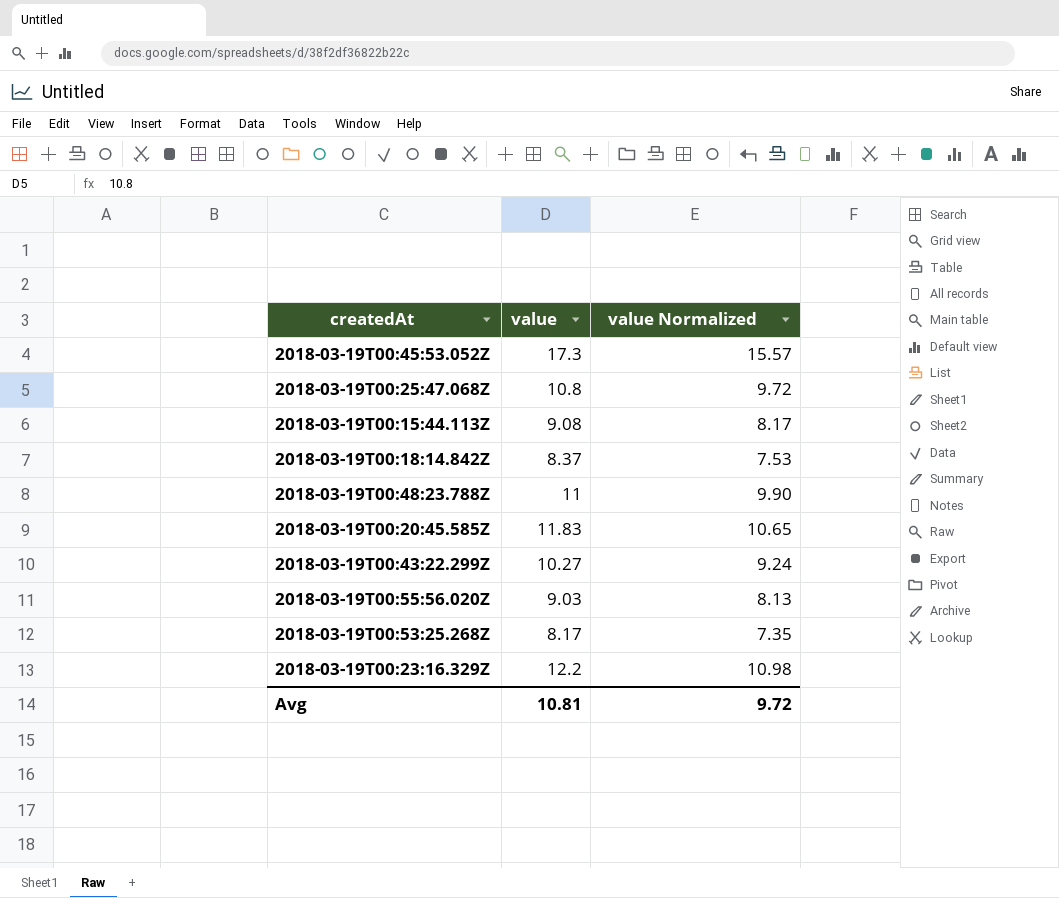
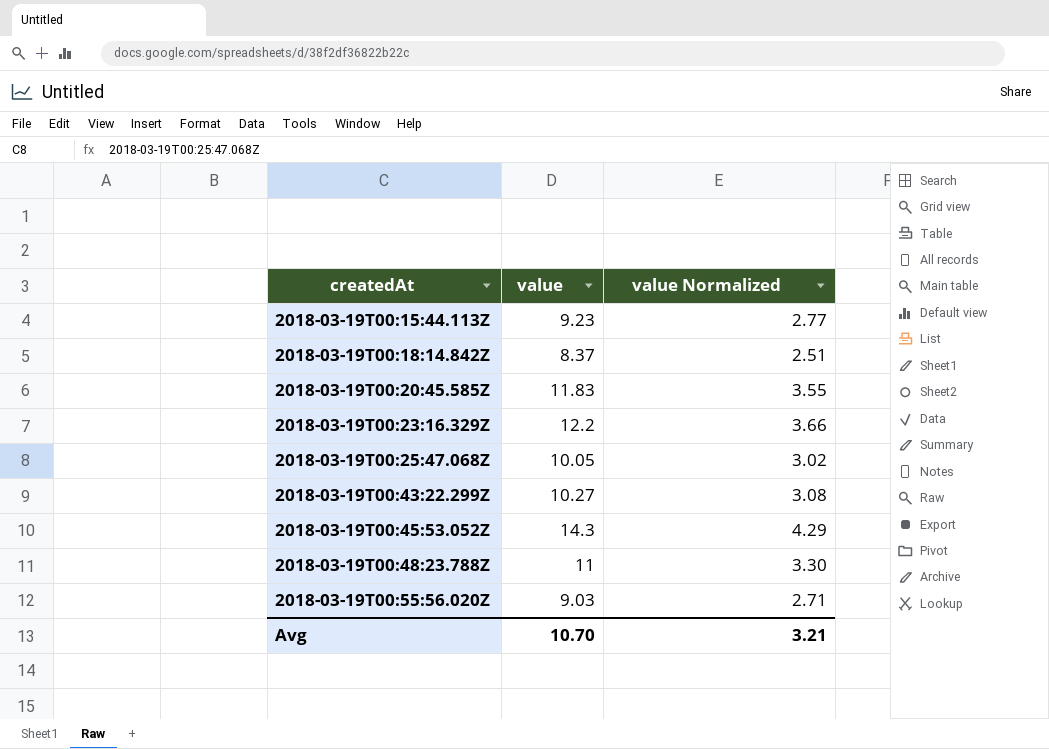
row order: none -> createdAt ascending
column value Normalized | formula: [value] * 0.9 -> [value] * 0.3
row 2018-03-19T00:53:25.268Z: 8.17 | 7.35 -> none
2018-03-19T00:15:44.113Z | value: 9.08 -> 9.23
2018-03-19T00:25:47.068Z | value: 10.8 -> 10.05
2018-03-19T00:45:53.052Z | value: 17.3 -> 14.3
Avg | value: 10.81 -> 10.70
Avg | value Normalized: 9.72 -> 3.21

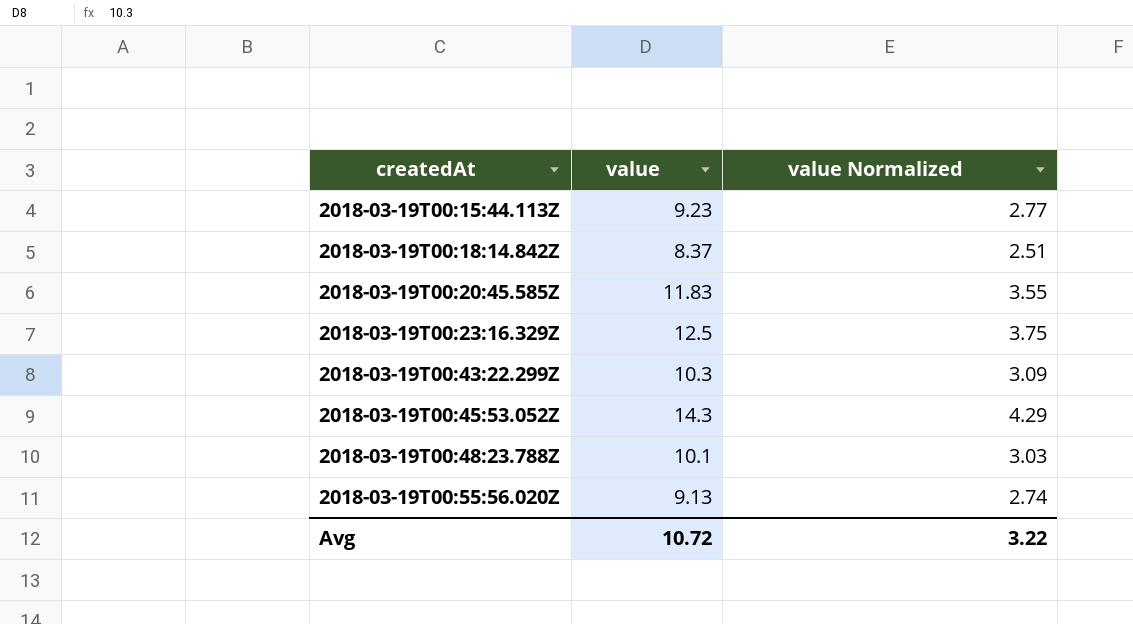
row 2018-03-19T00:25:47.068Z: 10.05 | 3.02 -> none
2018-03-19T00:23:16.329Z | value: 12.2 -> 12.5
2018-03-19T00:23:16.329Z | value Normalized: 3.66 -> 3.75
2018-03-19T00:43:22.299Z | value: 10.27 -> 10.3
2018-03-19T00:43:22.299Z | value Normalized: 3.08 -> 3.09
2018-03-19T00:48:23.788Z | value: 11 -> 10.1
2018-03-19T00:48:23.788Z | value Normalized: 3.30 -> 3.03
2018-03-19T00:55:56.020Z | value: 9.03 -> 9.13
2018-03-19T00:55:56.020Z | value Normalized: 2.71 -> 2.74
Avg | value: 10.70 -> 10.72
Avg | value Normalized: 3.21 -> 3.22

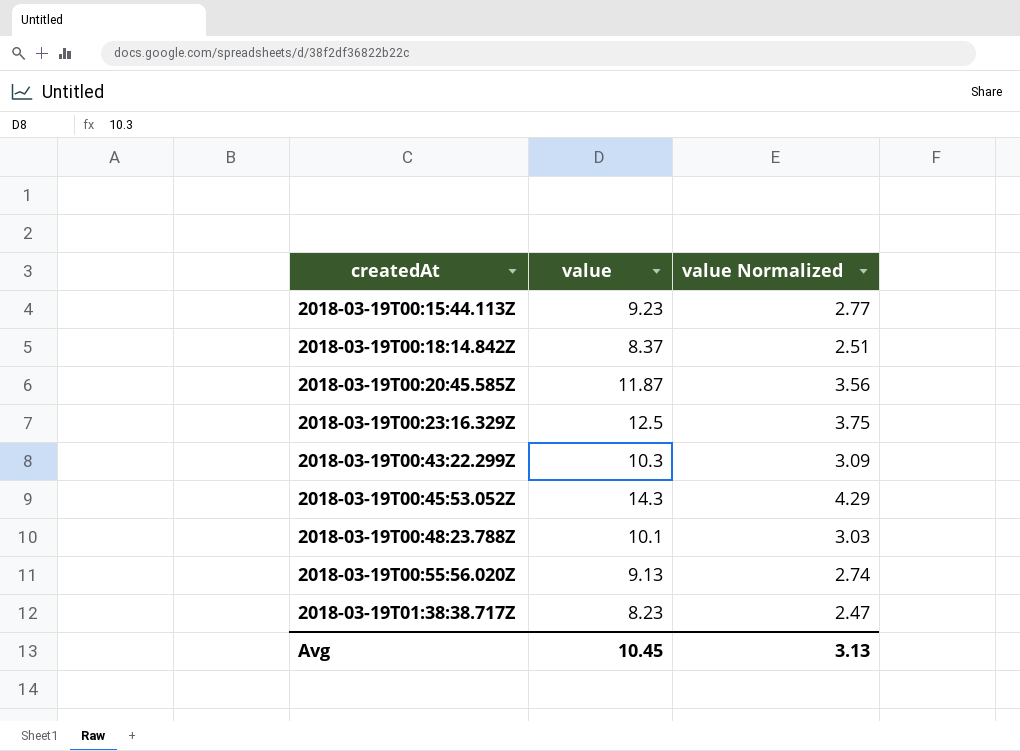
2018-03-19T00:20:45.585Z | value: 11.83 -> 11.87
2018-03-19T00:20:45.585Z | value Normalized: 3.55 -> 3.56
row 2018-03-19T01:38:38.717Z: none -> 8.23 | 2.47
Avg | value: 10.72 -> 10.45
Avg | value Normalized: 3.22 -> 3.13

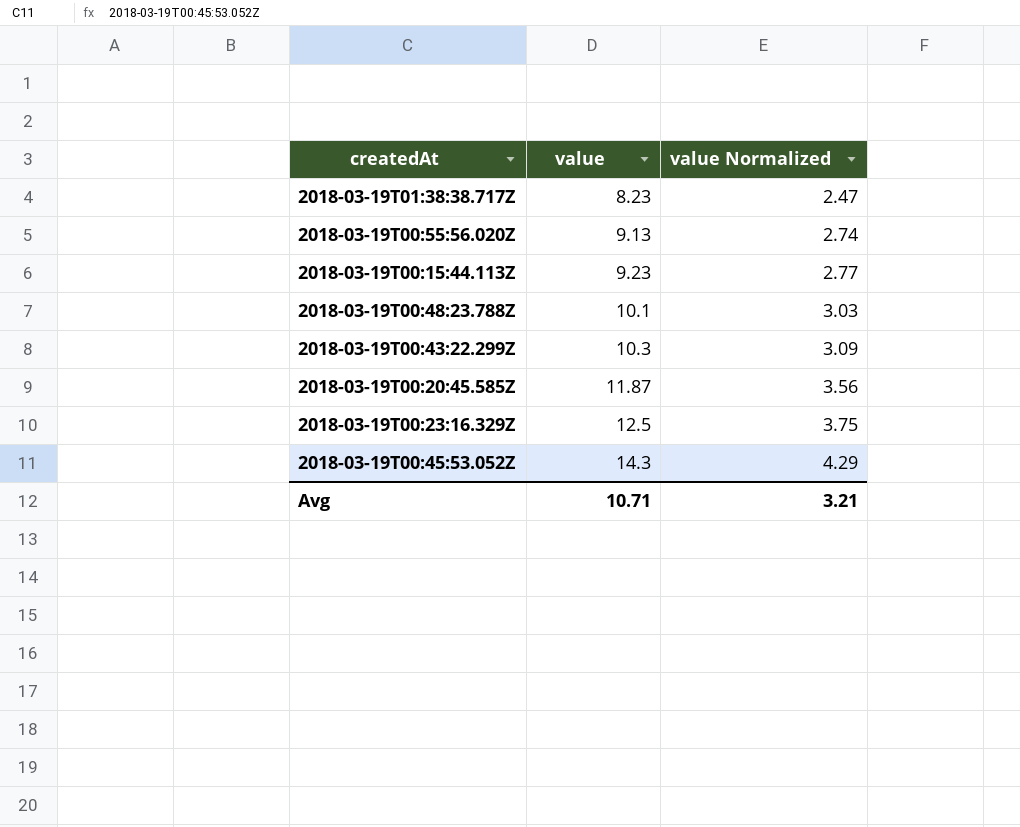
row order: createdAt ascending -> value ascending
row 2018-03-19T00:18:14.842Z: 8.37 | 2.51 -> none
Avg | value: 10.45 -> 10.71
Avg | value Normalized: 3.13 -> 3.21

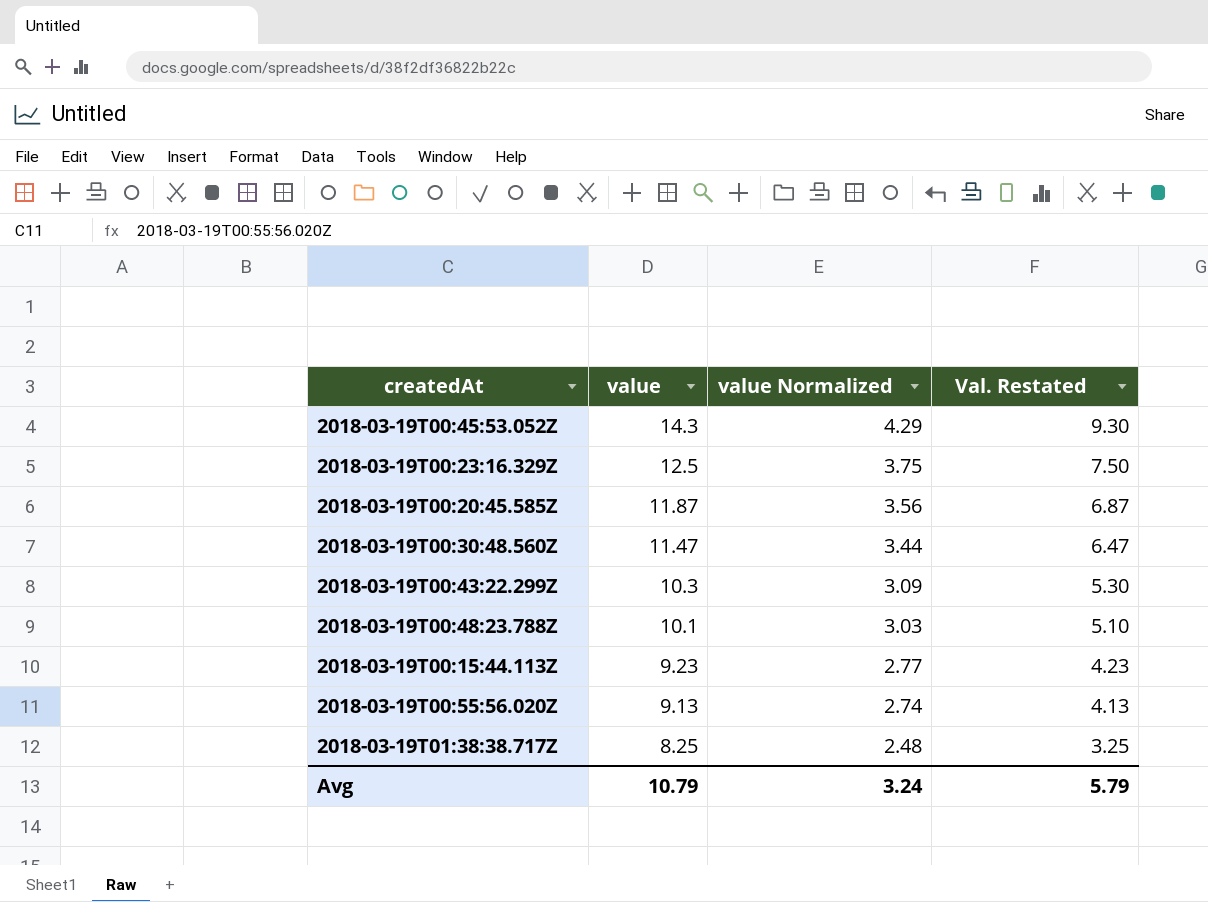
row order: value ascending -> value descending
column Val. Restated | formula: none -> [value] - 5
row 2018-03-19T00:30:48.560Z: none -> 11.47 | 3.44 | 6.47
2018-03-19T01:38:38.717Z | value: 8.23 -> 8.25
2018-03-19T01:38:38.717Z | value Normalized: 2.47 -> 2.48
Avg | value: 10.71 -> 10.79
Avg | value Normalized: 3.21 -> 3.24

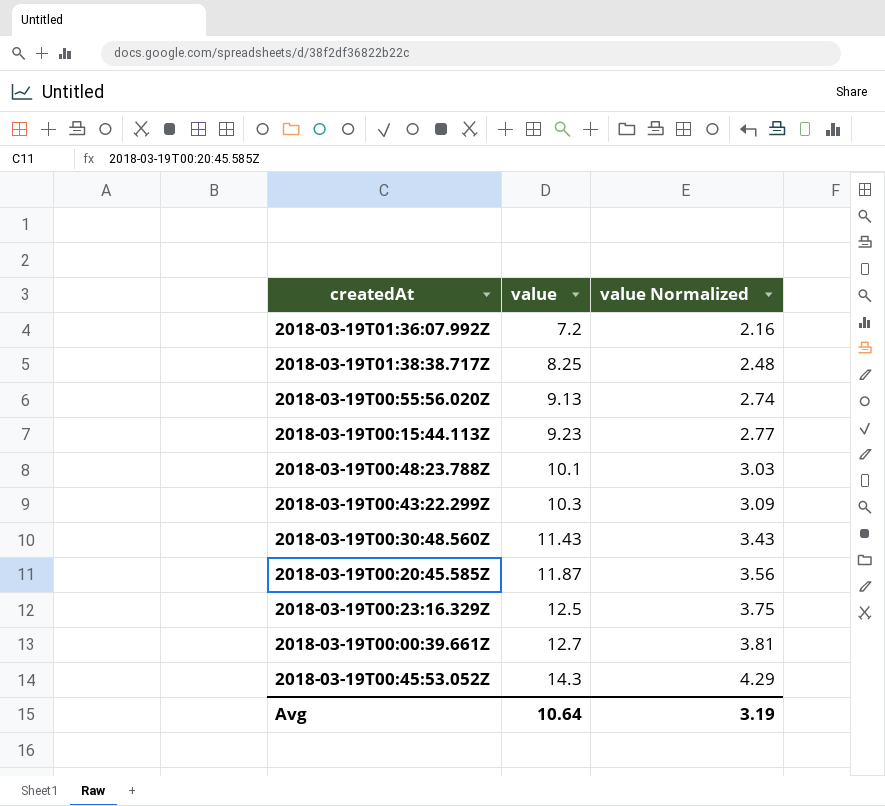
row order: value descending -> value ascending
column Val. Restated | formula: [value] - 5 -> none
row 2018-03-19T01:36:07.992Z: none -> 7.2 | 2.16
2018-03-19T00:30:48.560Z | value: 11.47 -> 11.43
2018-03-19T00:30:48.560Z | value Normalized: 3.44 -> 3.43
row 2018-03-19T00:00:39.661Z: none -> 12.7 | 3.81
Avg | value: 10.79 -> 10.64
Avg | value Normalized: 3.24 -> 3.19

